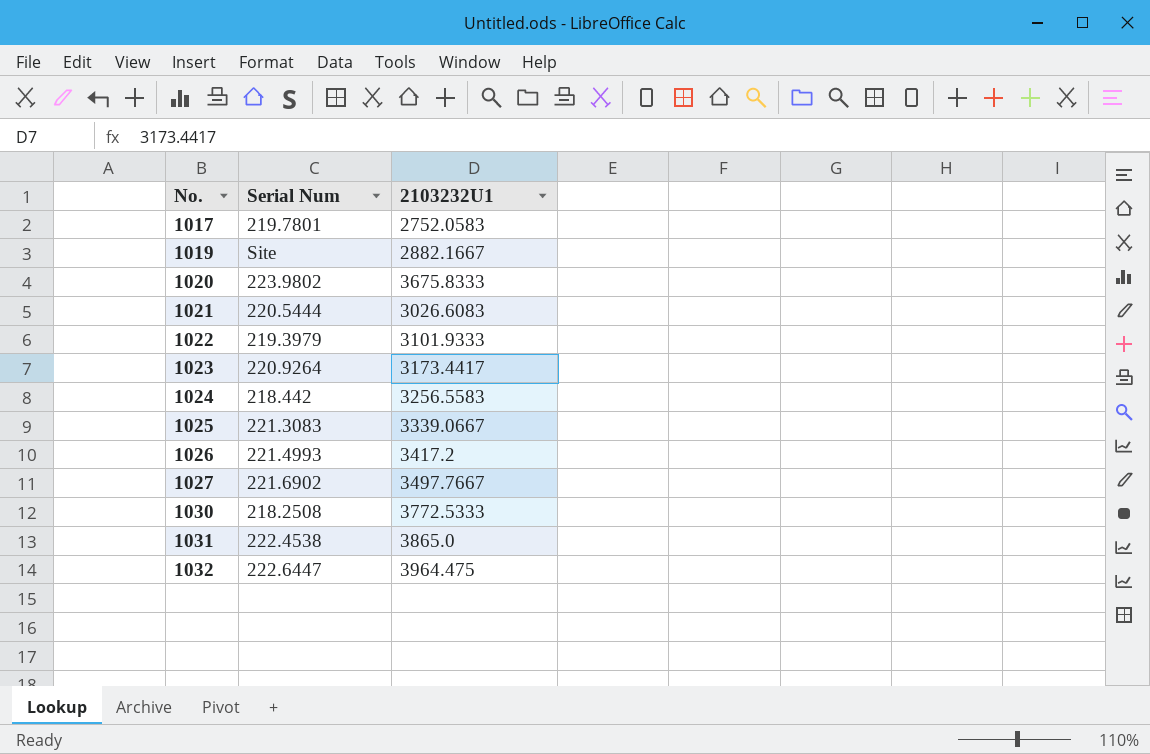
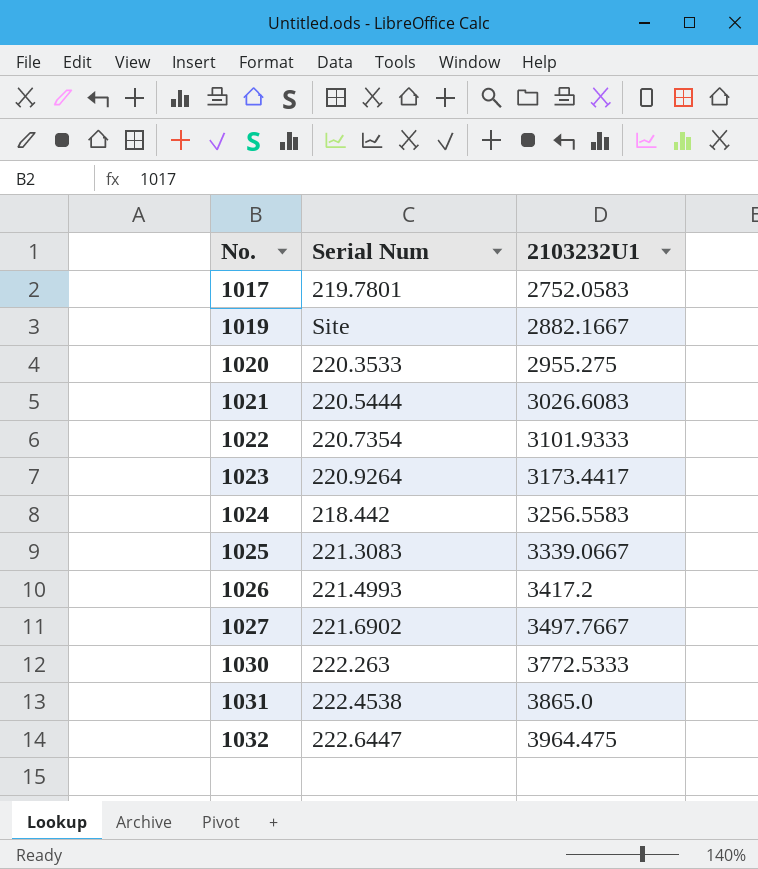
1020 | Serial Num: 223.9802 -> 220.3533
1020 | 2103232U1: 3675.8333 -> 2955.275
1022 | Serial Num: 219.3979 -> 220.7354
1030 | Serial Num: 218.2508 -> 222.263

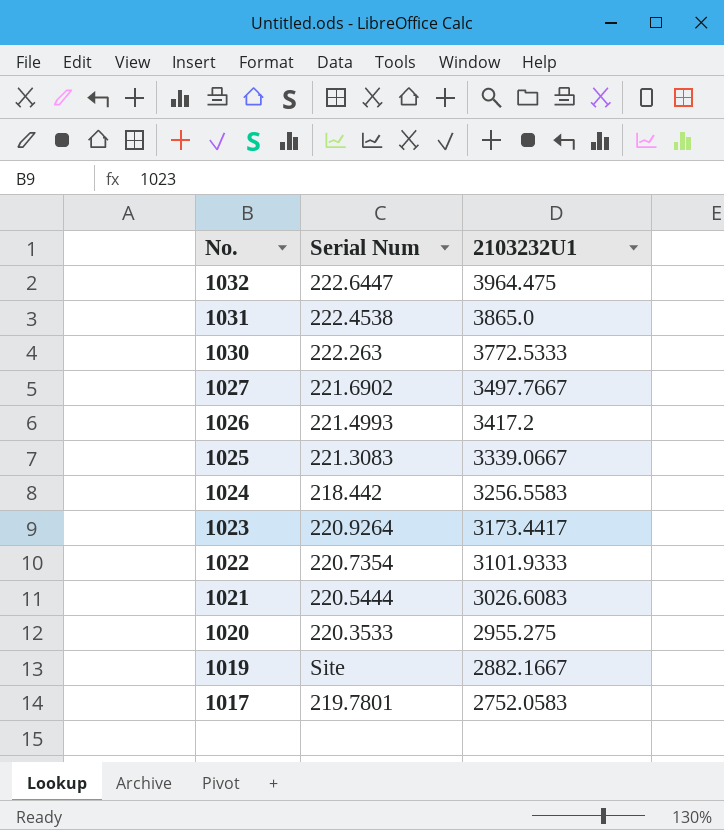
row order: No. ascending -> No. descending

